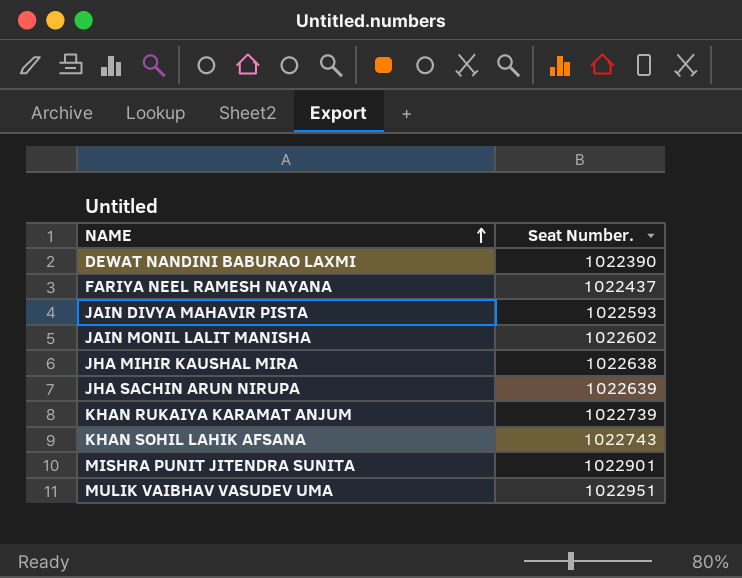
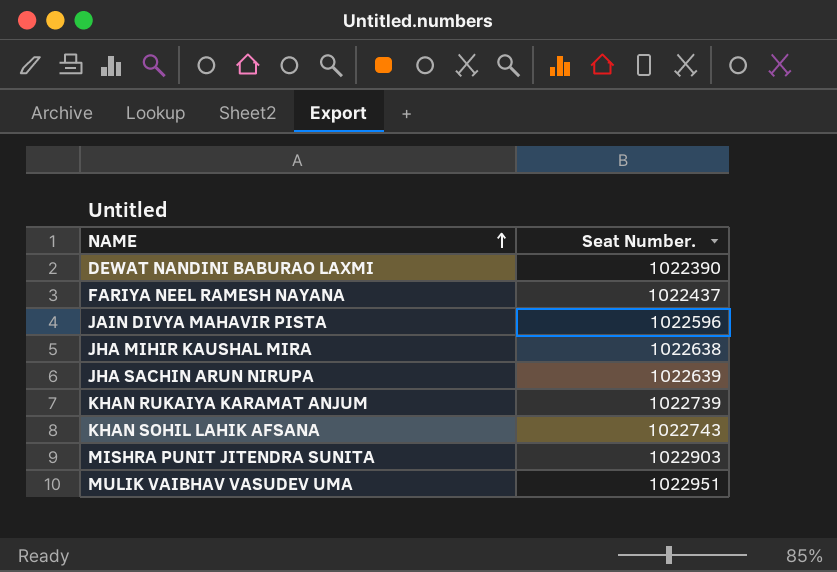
row JAIN MONIL LALIT MANISHA: 1022602 -> none
JAIN DIVYA MAHAVIR PISTA | Seat Number.: 1022593 -> 1022596
MISHRA PUNIT JITENDRA SUNITA | Seat Number.: 1022901 -> 1022903

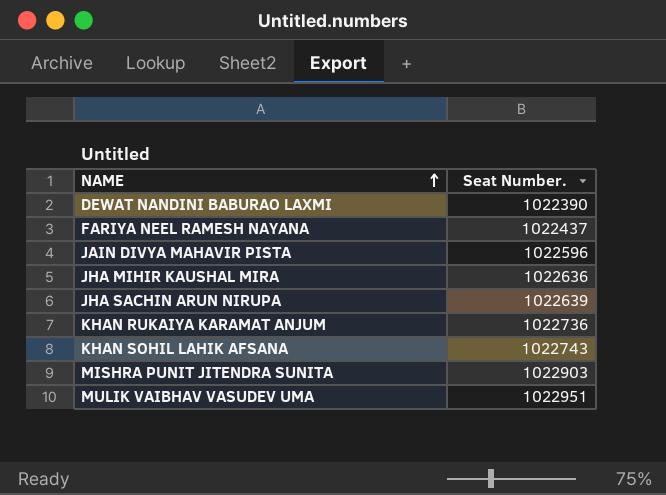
JHA MIHIR KAUSHAL MIRA | Seat Number.: 1022638 -> 1022636
KHAN RUKAIYA KARAMAT ANJUM | Seat Number.: 1022739 -> 1022736

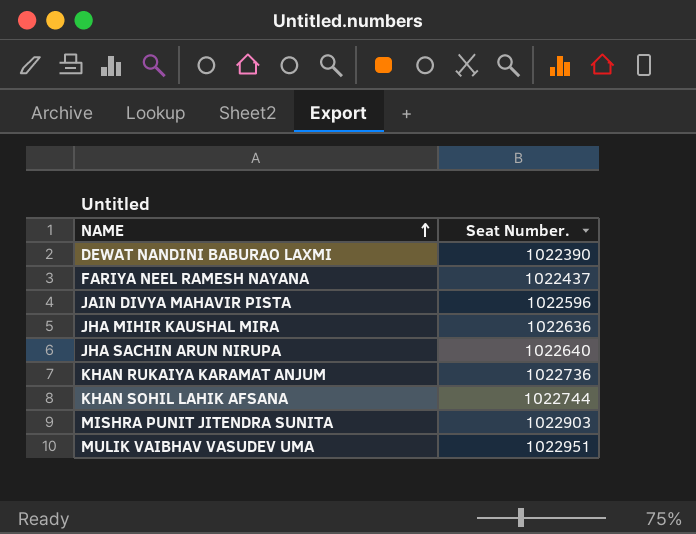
JHA SACHIN ARUN NIRUPA | Seat Number.: 1022639 -> 1022640
KHAN SOHIL LAHIK AFSANA | Seat Number.: 1022743 -> 1022744

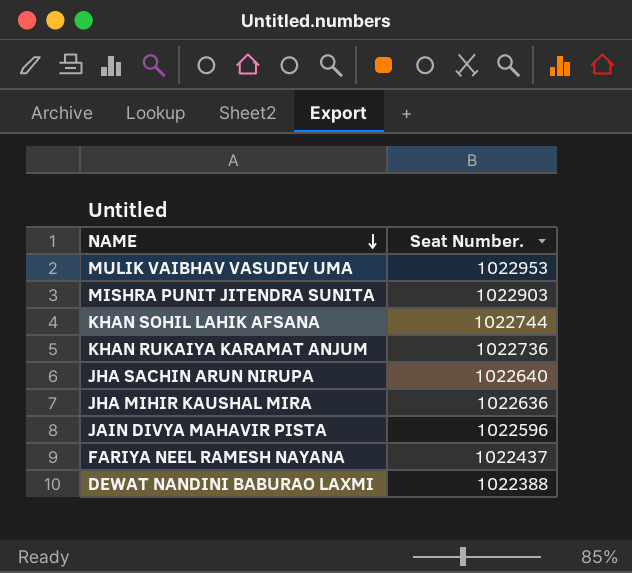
row order: NAME ascending -> NAME descending
MULIK VAIBHAV VASUDEV UMA | Seat Number.: 1022951 -> 1022953
DEWAT NANDINI BABURAO LAXMI | Seat Number.: 1022390 -> 1022388

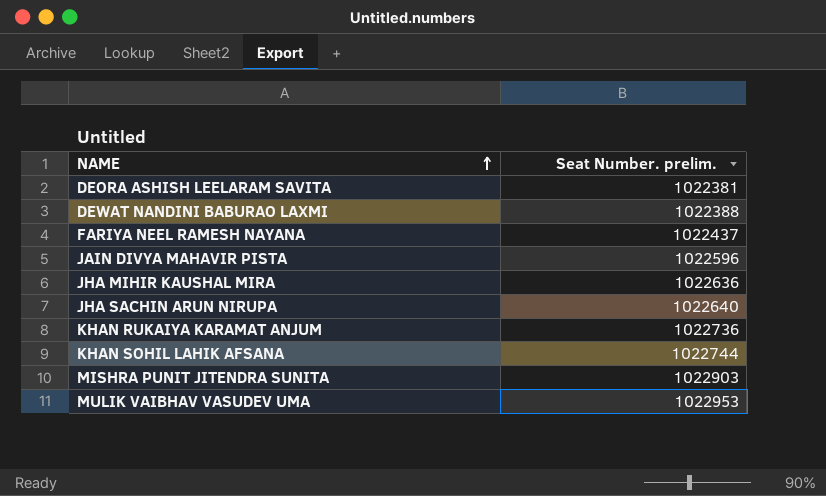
row order: NAME descending -> NAME ascending
column name: Seat Number. -> Seat Number. prelim.
row DEORA ASHISH LEELARAM SAVITA: none -> 1022381

